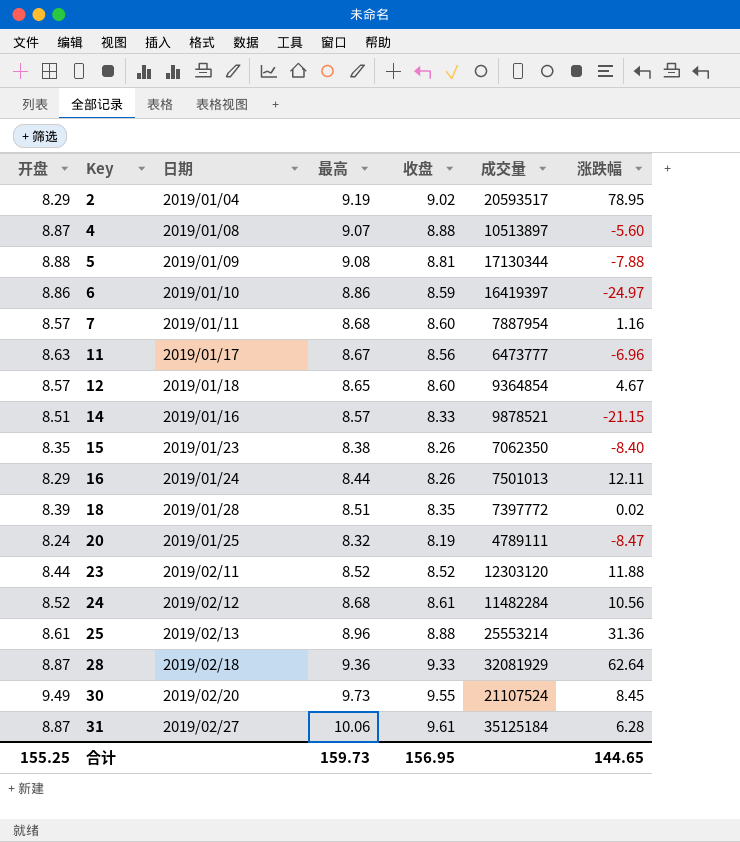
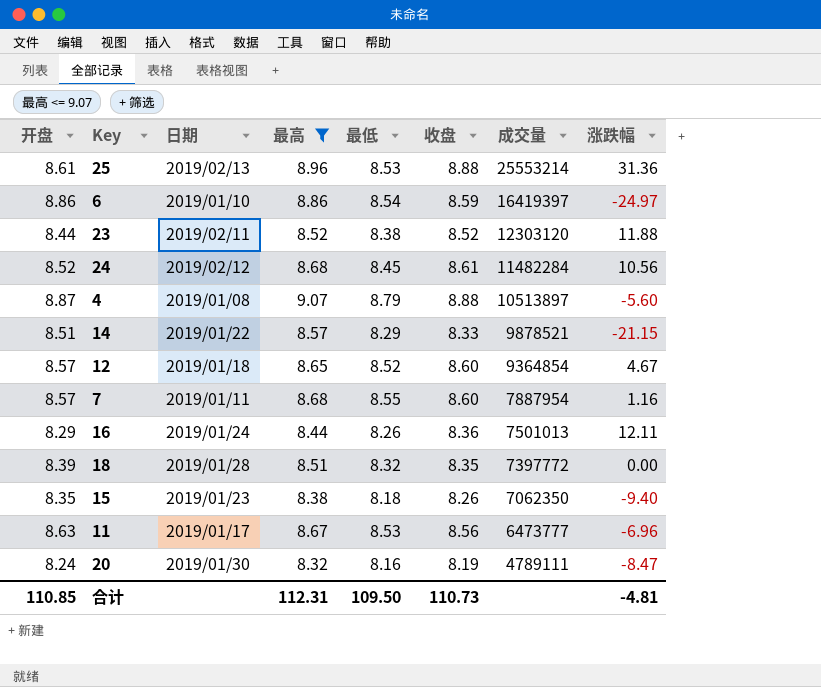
filter: none -> 最高 <= 9.07
row order: Key ascending -> 成交量 descending
column 最低 | position: none -> 5
14 | 日期: 2019/01/16 -> 2019/01/22
16 | 收盘: 8.26 -> 8.36
18 | 涨跌幅: 0.02 -> 0.00
15 | 涨跌幅: -8.40 -> -9.40
20 | 日期: 2019/01/25 -> 2019/01/30
合计 | 开盘: 155.25 -> 110.85
合计 | 最高: 159.73 -> 112.31
合计 | 收盘: 156.95 -> 110.73
合计 | 涨跌幅: 144.65 -> -4.81

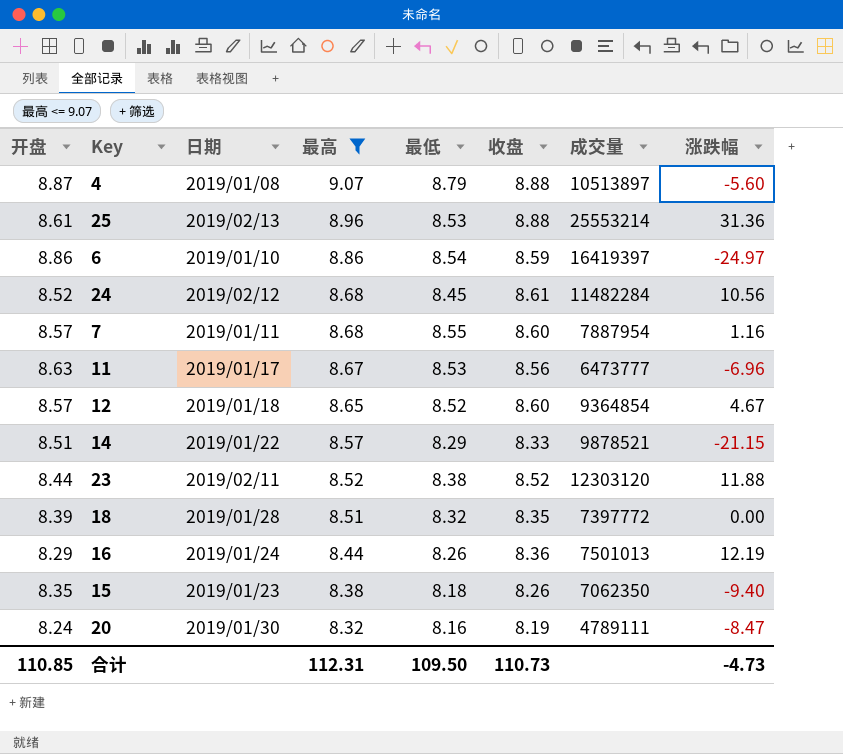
row order: 成交量 descending -> 最高 descending
16 | 涨跌幅: 12.11 -> 12.19
合计 | 涨跌幅: -4.81 -> -4.73

